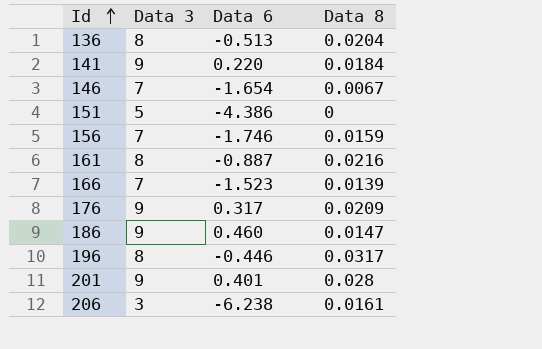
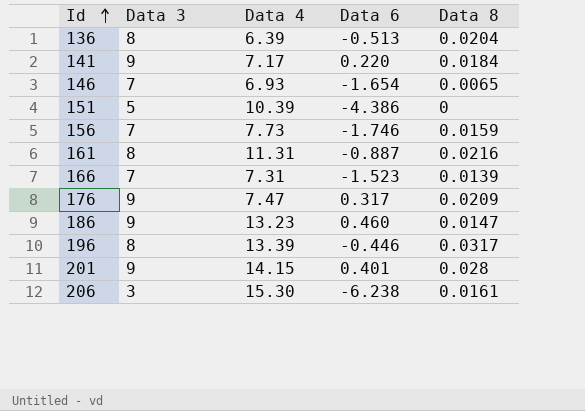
column Data 4 | position: none -> 3
146 | Data 8: 0.0067 -> 0.0065

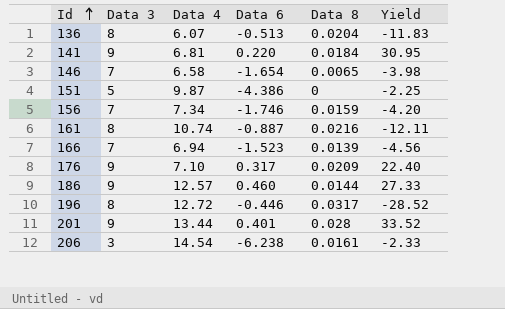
column Yield | formula: none -> [Data 4] / [Data 6]
136 | Data 4: 6.39 -> 6.07
141 | Data 4: 7.17 -> 6.81
146 | Data 4: 6.93 -> 6.58
151 | Data 4: 10.39 -> 9.87
156 | Data 4: 7.73 -> 7.34
161 | Data 4: 11.31 -> 10.74
166 | Data 4: 7.31 -> 6.94
176 | Data 4: 7.47 -> 7.10
186 | Data 4: 13.23 -> 12.57
186 | Data 8: 0.0147 -> 0.0144
196 | Data 4: 13.39 -> 12.72
201 | Data 4: 14.15 -> 13.44
206 | Data 4: 15.30 -> 14.54

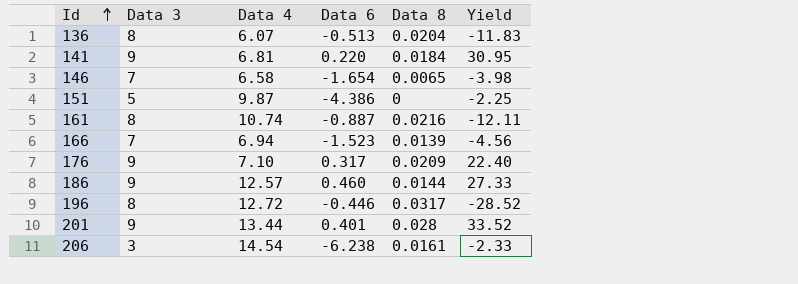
row 156: 7 | 7.34 | -1.746 | 0.0159 | -4.20 -> none

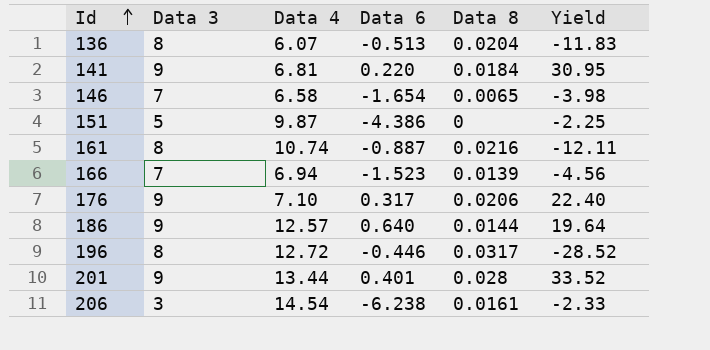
176 | Data 8: 0.0209 -> 0.0206
186 | Data 6: 0.460 -> 0.640
186 | Yield: 27.33 -> 19.64

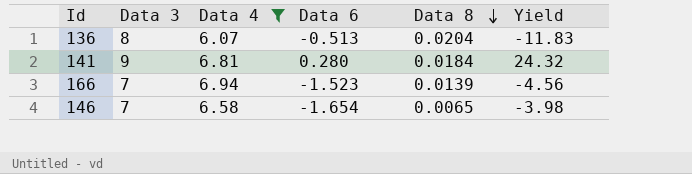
filter: none -> Data 4 <= 6.94
row order: Id ascending -> Data 8 descending
141 | Data 6: 0.220 -> 0.280
141 | Yield: 30.95 -> 24.32

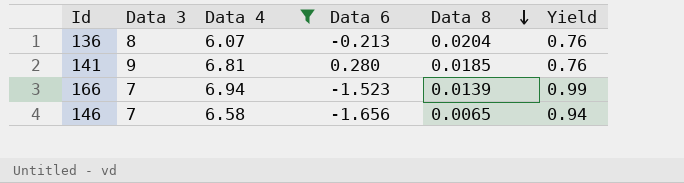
column Yield | formula: [Data 4] / [Data 6] -> [Data 4] / [Data 3]
136 | Data 6: -0.513 -> -0.213
141 | Data 8: 0.0184 -> 0.0185
146 | Data 6: -1.654 -> -1.656

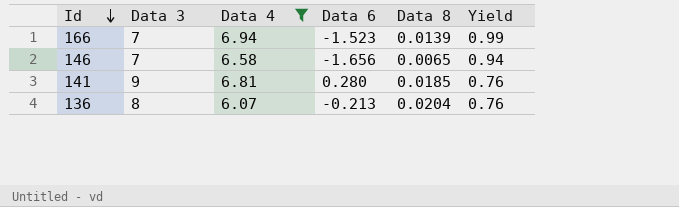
row order: Data 8 descending -> Id descending

